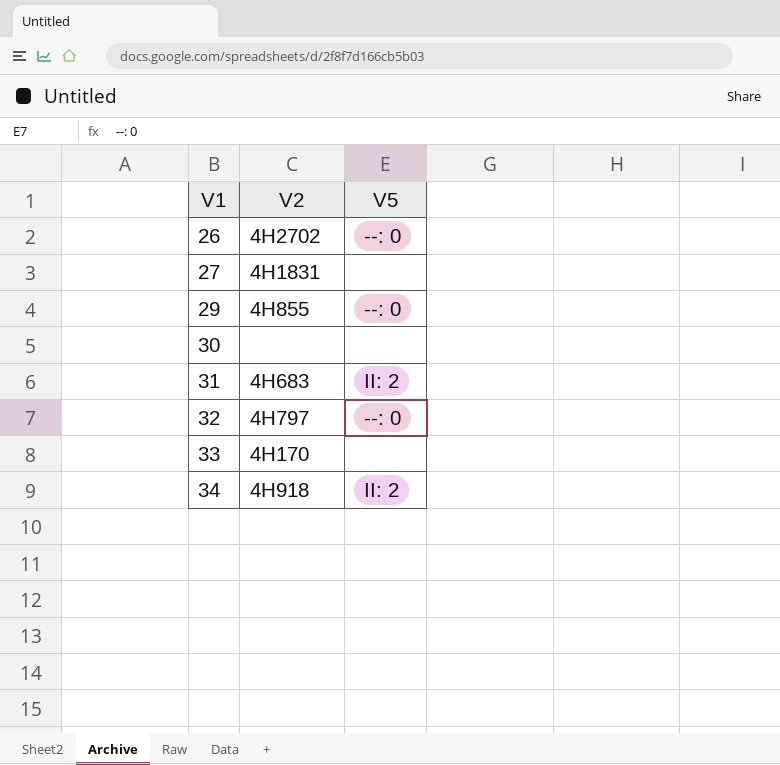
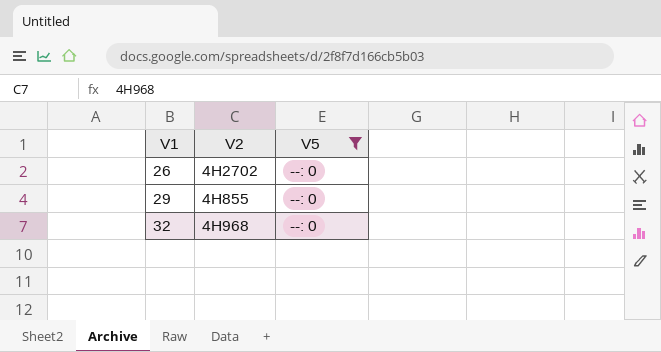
filter: none -> V5 = --: 0
32 | V2: 4H797 -> 4H968

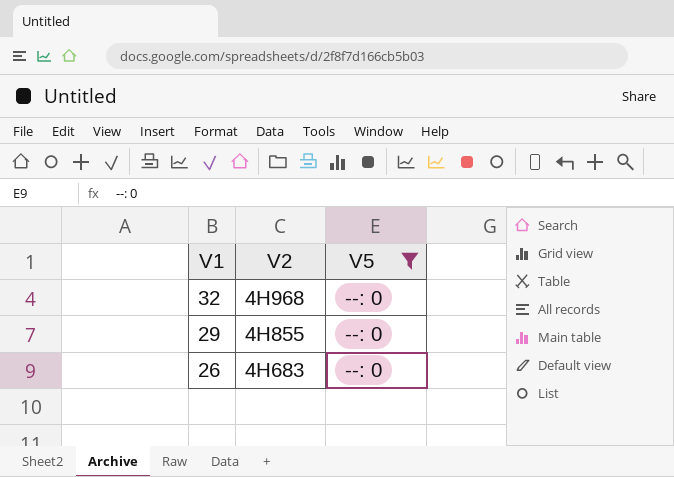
row order: V1 ascending -> V1 descending
26 | V2: 4H2702 -> 4H683

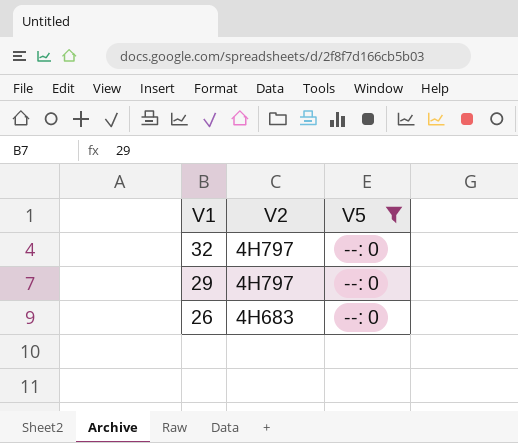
32 | V2: 4H968 -> 4H797
29 | V2: 4H855 -> 4H797

